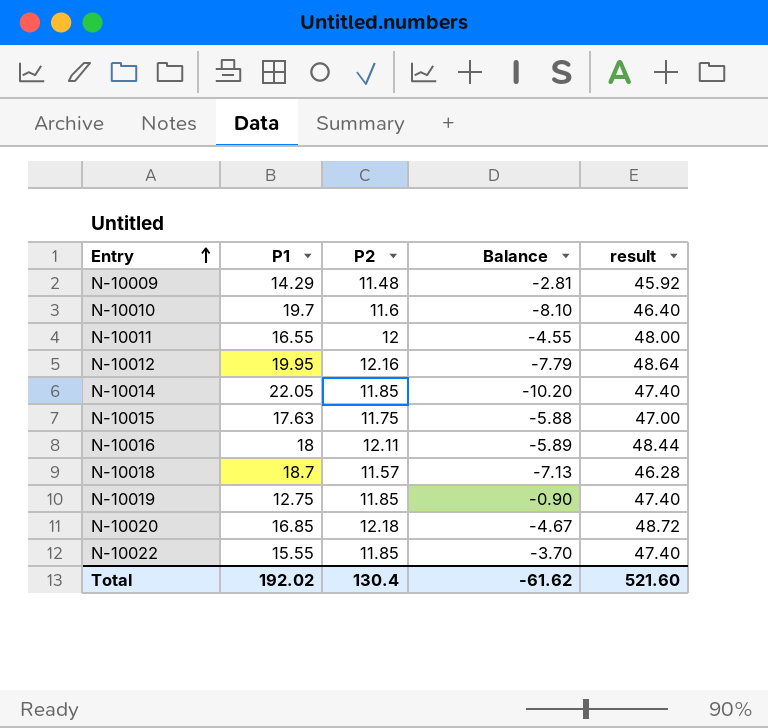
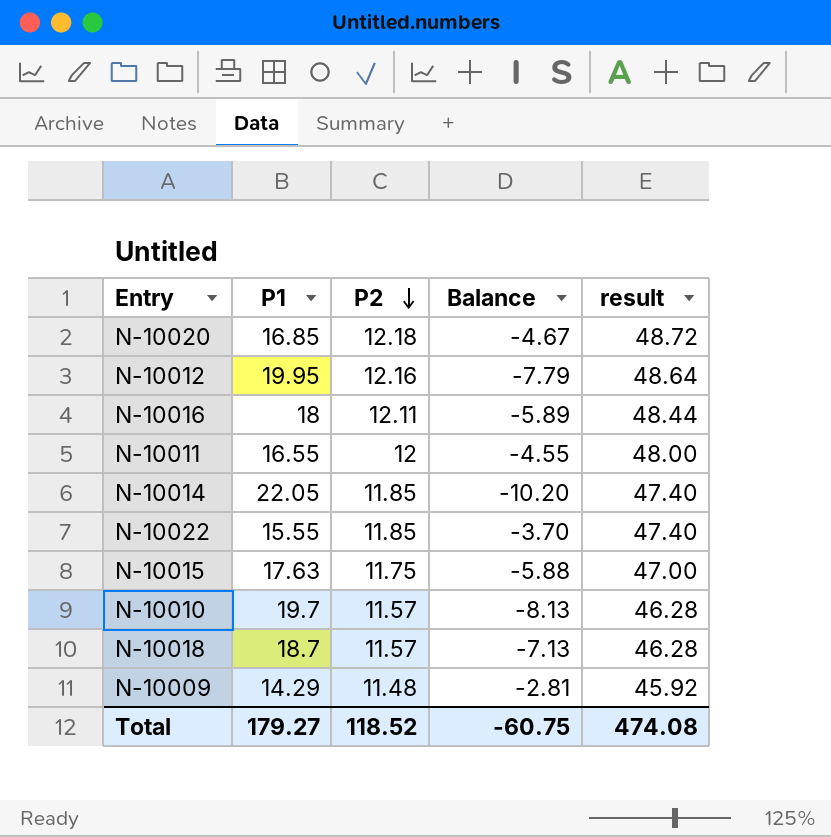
row order: Entry ascending -> P2 descending
row N-10019: 12.75 | 11.85 | -0.90 | 47.40 -> none
N-10010 | P2: 11.6 -> 11.57
N-10010 | Balance: -8.10 -> -8.13
N-10010 | result: 46.40 -> 46.28
Total | P1: 192.02 -> 179.27
Total | P2: 130.4 -> 118.52
Total | Balance: -61.62 -> -60.75
Total | result: 521.60 -> 474.08

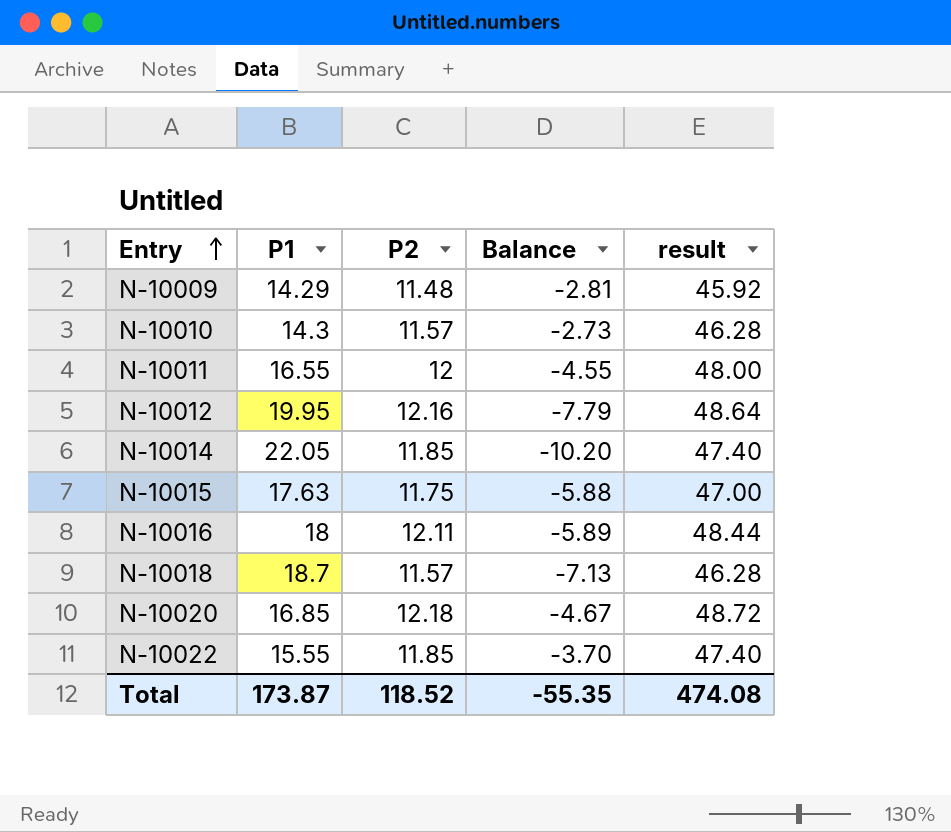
row order: P2 descending -> Entry ascending
N-10010 | P1: 19.7 -> 14.3
N-10010 | Balance: -8.13 -> -2.73
Total | P1: 179.27 -> 173.87
Total | Balance: -60.75 -> -55.35

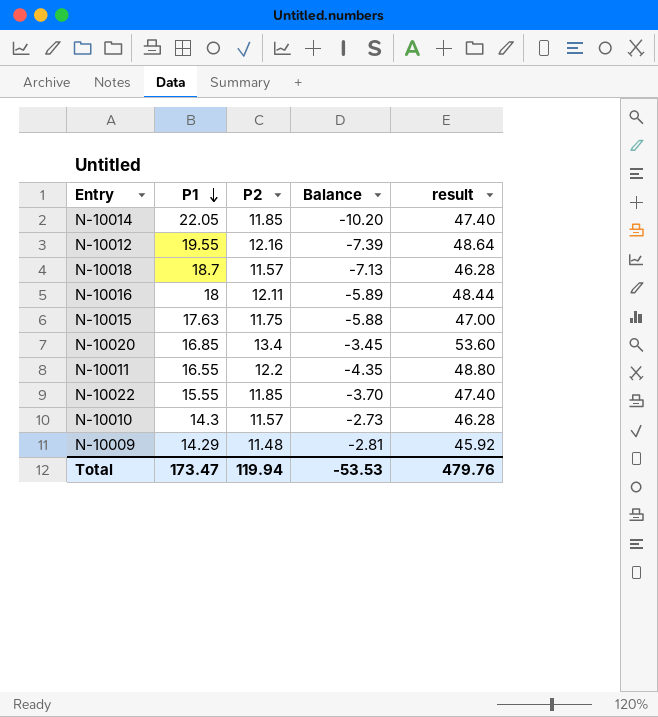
row order: Entry ascending -> P1 descending
N-10012 | P1: 19.95 -> 19.55
N-10012 | Balance: -7.79 -> -7.39
N-10020 | P2: 12.18 -> 13.4
N-10020 | Balance: -4.67 -> -3.45
N-10020 | result: 48.72 -> 53.60
N-10011 | P2: 12 -> 12.2
N-10011 | Balance: -4.55 -> -4.35
N-10011 | result: 48.00 -> 48.80
Total | P1: 173.87 -> 173.47
Total | P2: 118.52 -> 119.94
Total | Balance: -55.35 -> -53.53
Total | result: 474.08 -> 479.76

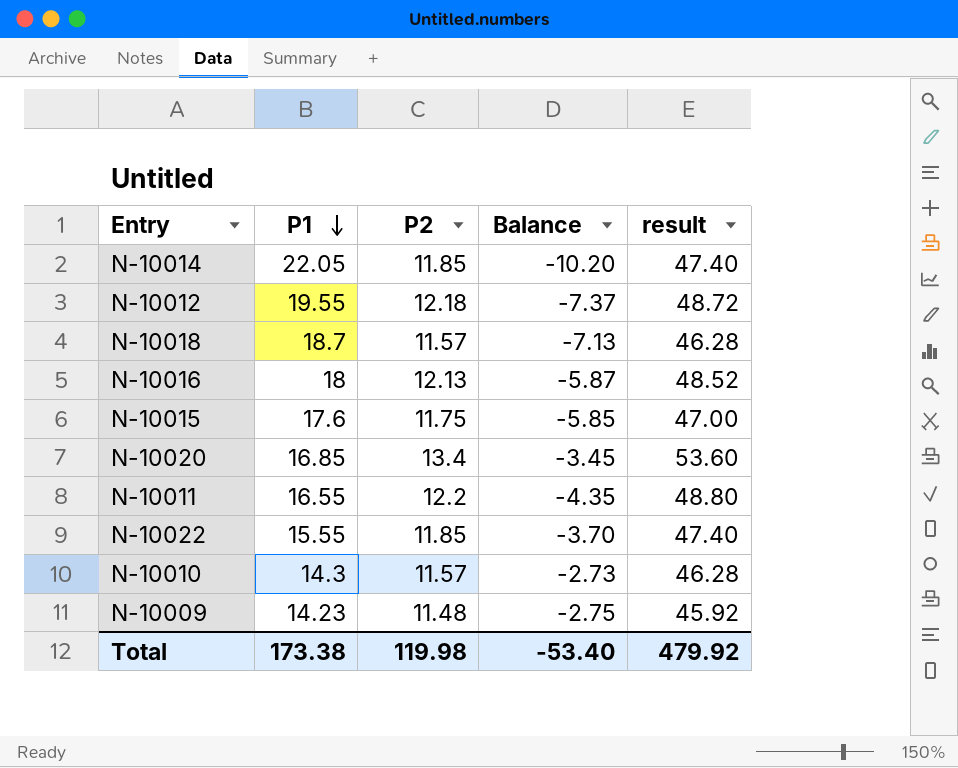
N-10012 | P2: 12.16 -> 12.18
N-10012 | Balance: -7.39 -> -7.37
N-10012 | result: 48.64 -> 48.72
N-10016 | P2: 12.11 -> 12.13
N-10016 | Balance: -5.89 -> -5.87
N-10016 | result: 48.44 -> 48.52
N-10015 | P1: 17.63 -> 17.6
N-10015 | Balance: -5.88 -> -5.85
N-10009 | P1: 14.29 -> 14.23
N-10009 | Balance: -2.81 -> -2.75
Total | P1: 173.47 -> 173.38
Total | P2: 119.94 -> 119.98
Total | Balance: -53.53 -> -53.40
Total | result: 479.76 -> 479.92

